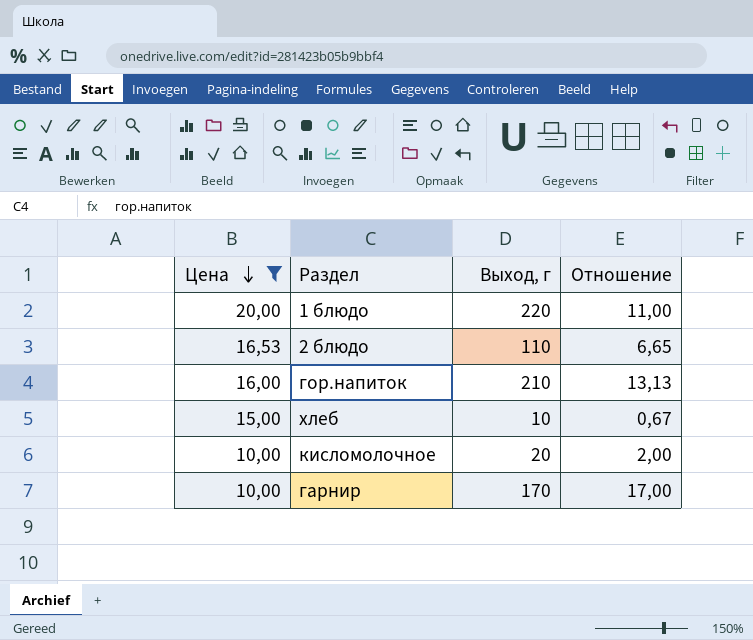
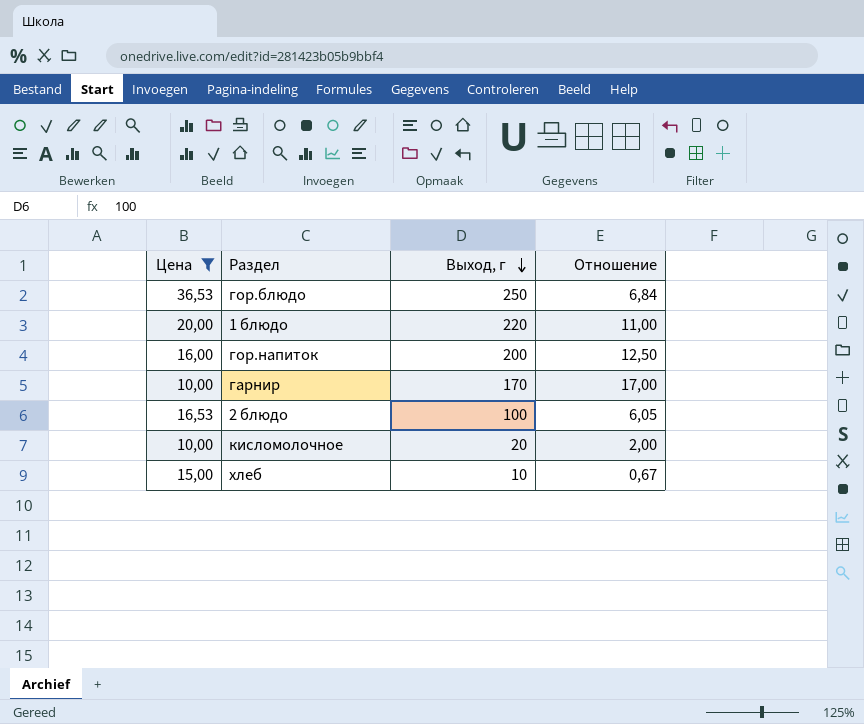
row order: Цена descending -> Выход, г descending
row гор.блюдо: none -> 36,53 | 250 | 6,84
гор.напиток | Выход, г: 210 -> 200
гор.напиток | Отношение: 13,13 -> 12,50
2 блюдо | Выход, г: 110 -> 100
2 блюдо | Отношение: 6,65 -> 6,05

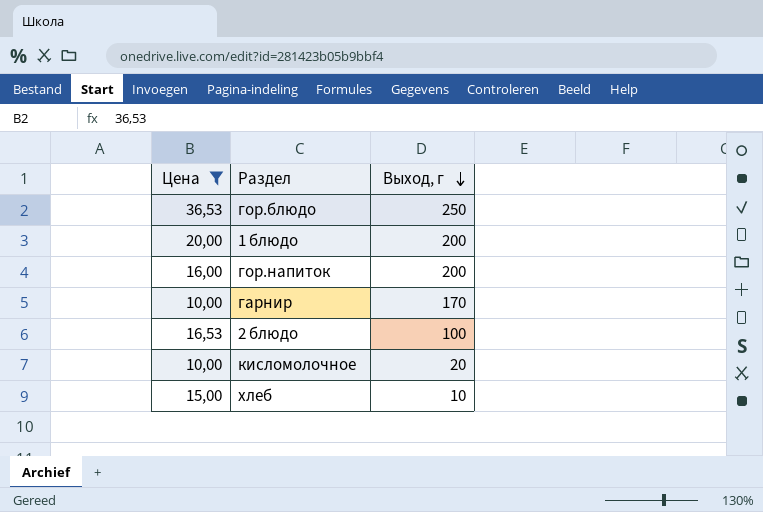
column Отношение | formula: [Выход, г] / [Цена] -> none
1 блюдо | Выход, г: 220 -> 200

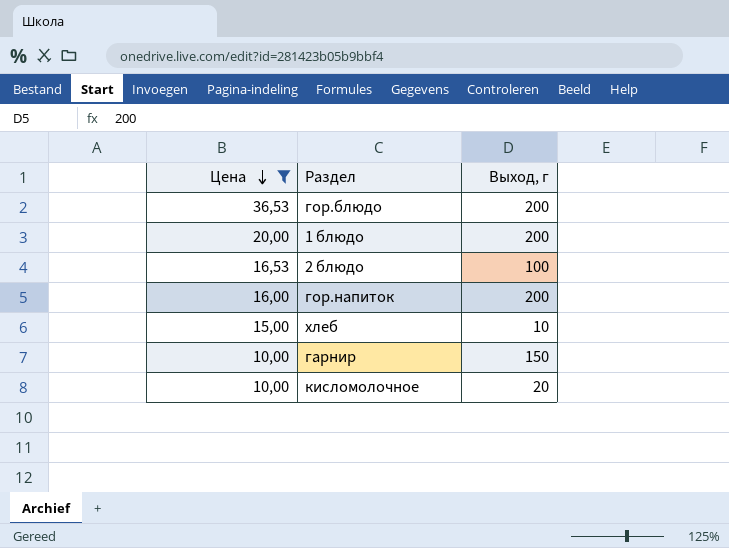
row order: Выход, г descending -> Цена descending
гор.блюдо | Выход, г: 250 -> 200
гарнир | Выход, г: 170 -> 150

